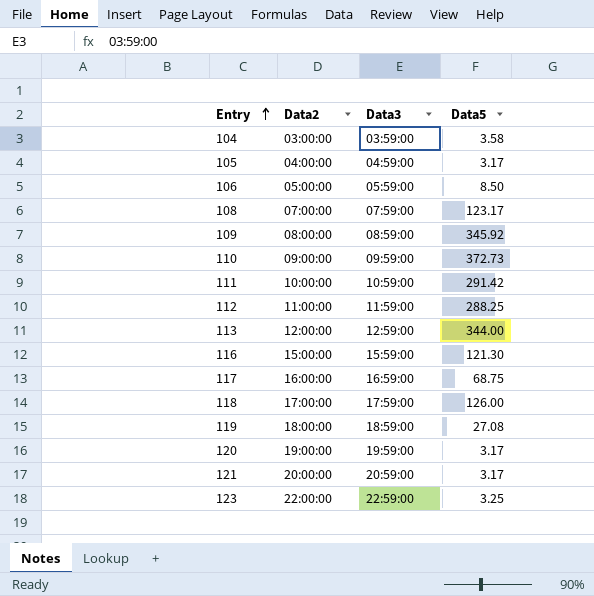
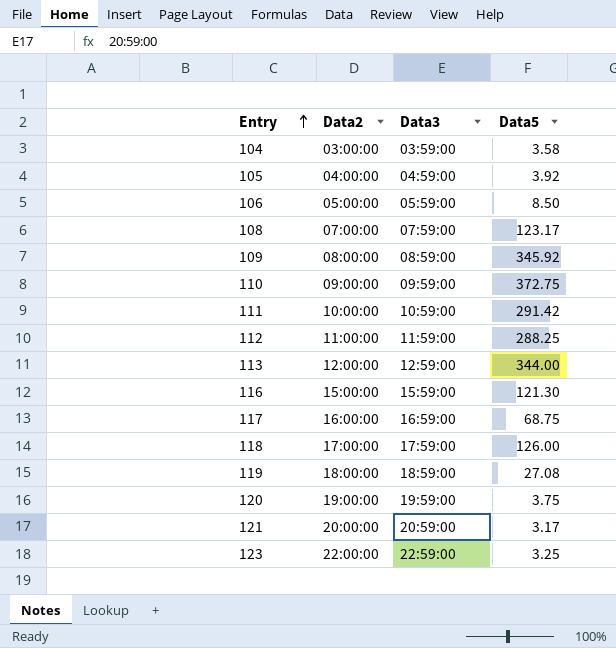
105 | Data5: 3.17 -> 3.92
110 | Data5: 372.73 -> 372.75
120 | Data5: 3.17 -> 3.75

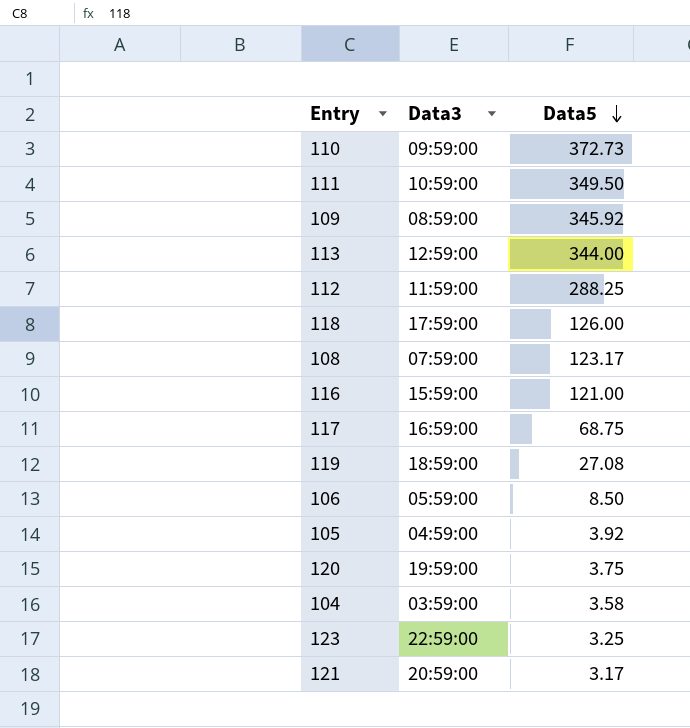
row order: Entry ascending -> Data5 descending
column Data2 | position: 2 -> none
110 | Data5: 372.75 -> 372.73
111 | Data5: 291.42 -> 349.50
116 | Data5: 121.30 -> 121.00

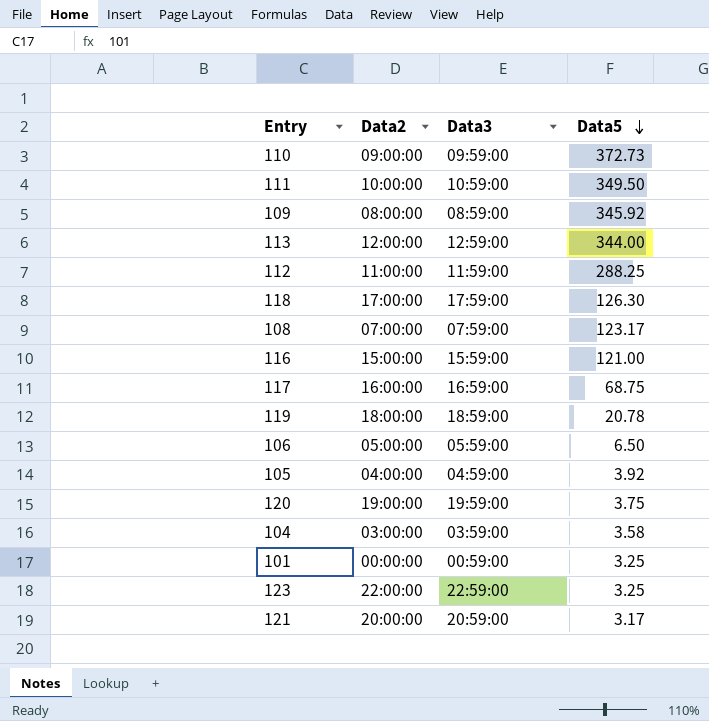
column Data2 | position: none -> 2
118 | Data5: 126.00 -> 126.30
119 | Data5: 27.08 -> 20.78
106 | Data5: 8.50 -> 6.50
row 101: none -> 00:00:00 | 00:59:00 | 3.25

